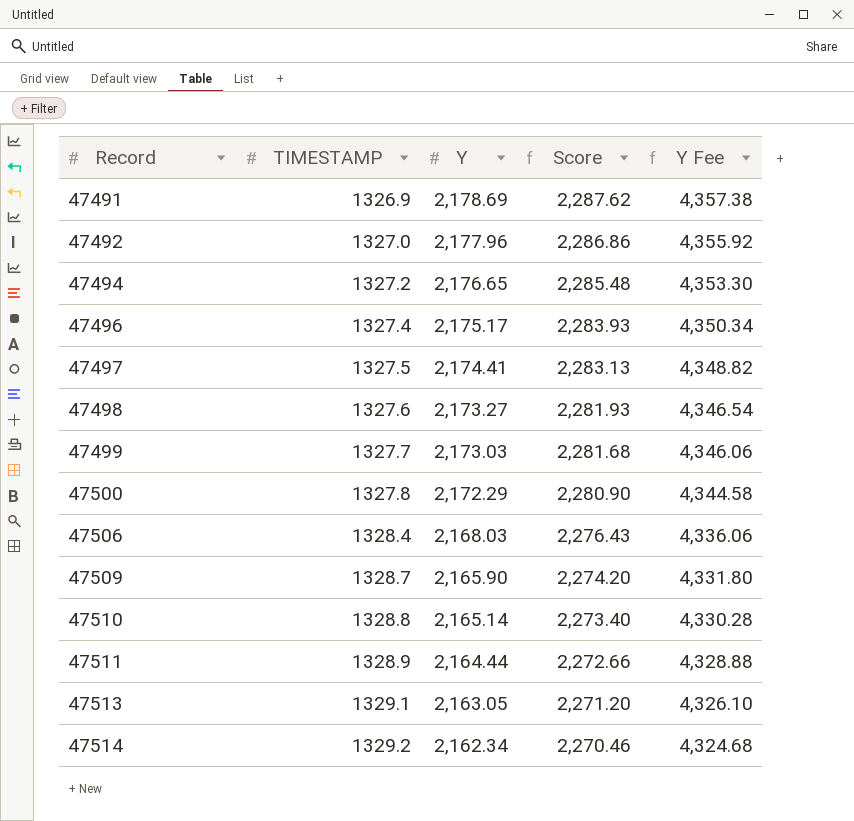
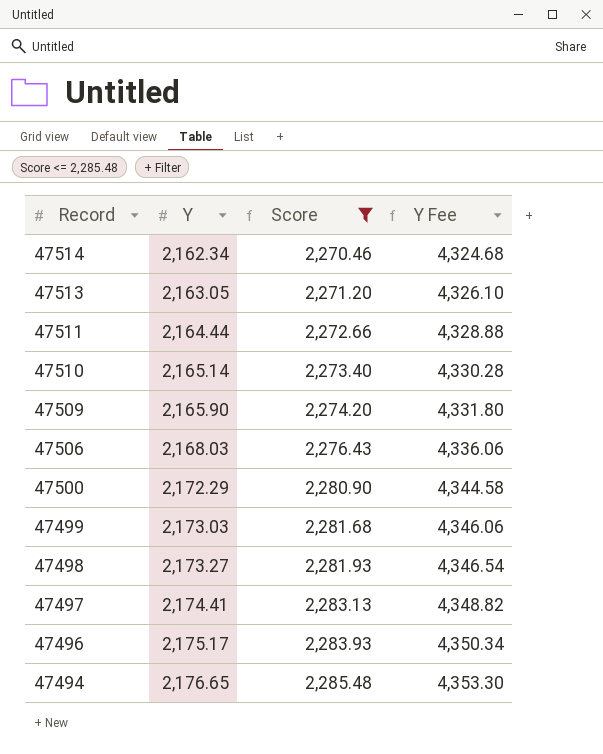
filter: none -> Score <= 2,285.48
row order: Record ascending -> Record descending
column TIMESTAMP | position: 2 -> none

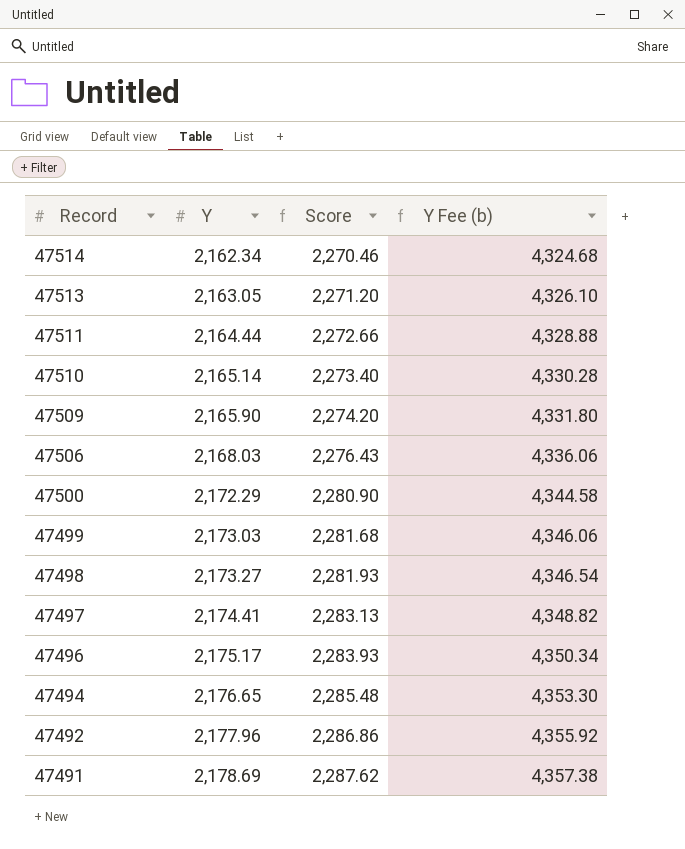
filter: Score <= 2,285.48 -> none
column name: Y Fee -> Y Fee (b)

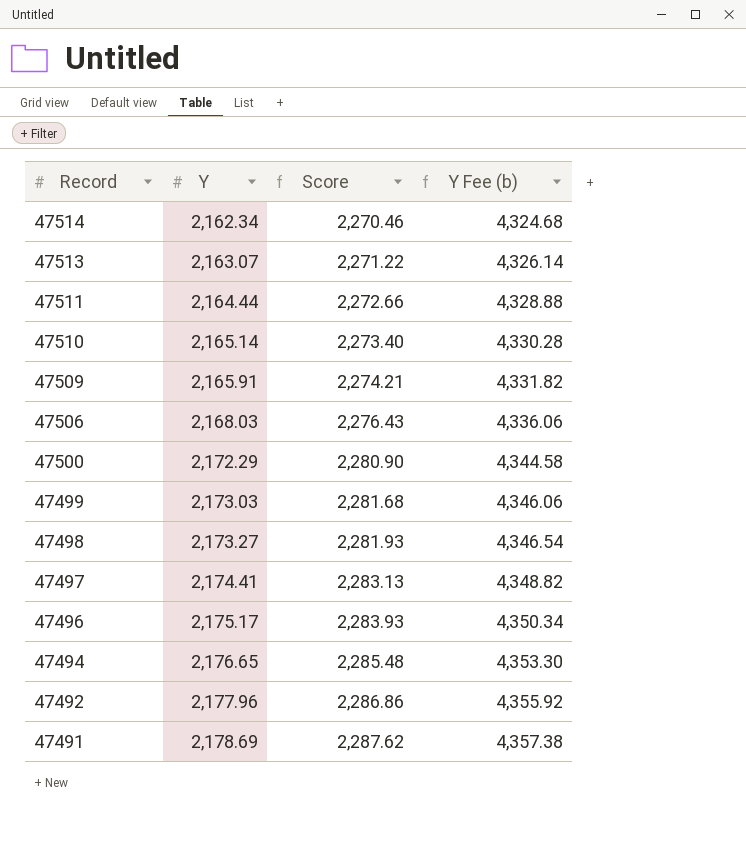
47513 | Y: 2,163.05 -> 2,163.07
47513 | Score: 2,271.20 -> 2,271.22
47513 | Y Fee (b): 4,326.10 -> 4,326.14
47509 | Y: 2,165.90 -> 2,165.91
47509 | Score: 2,274.20 -> 2,274.21
47509 | Y Fee (b): 4,331.80 -> 4,331.82

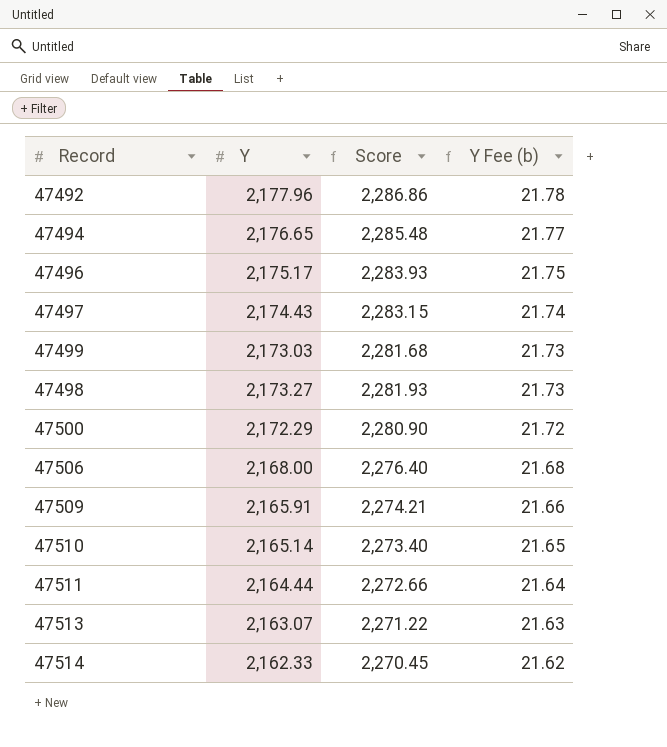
row order: Record descending -> Y Fee (b) descending
column Y Fee (b) | formula: [Y] * 2 -> [Y] * 0.01
row 47491: 2,178.69 | 2,287.62 | 4,357.38 -> none
47497 | Y: 2,174.41 -> 2,174.43
47497 | Score: 2,283.13 -> 2,283.15
47506 | Y: 2,168.03 -> 2,168.00
47506 | Score: 2,276.43 -> 2,276.40
47514 | Y: 2,162.34 -> 2,162.33
47514 | Score: 2,270.46 -> 2,270.45

